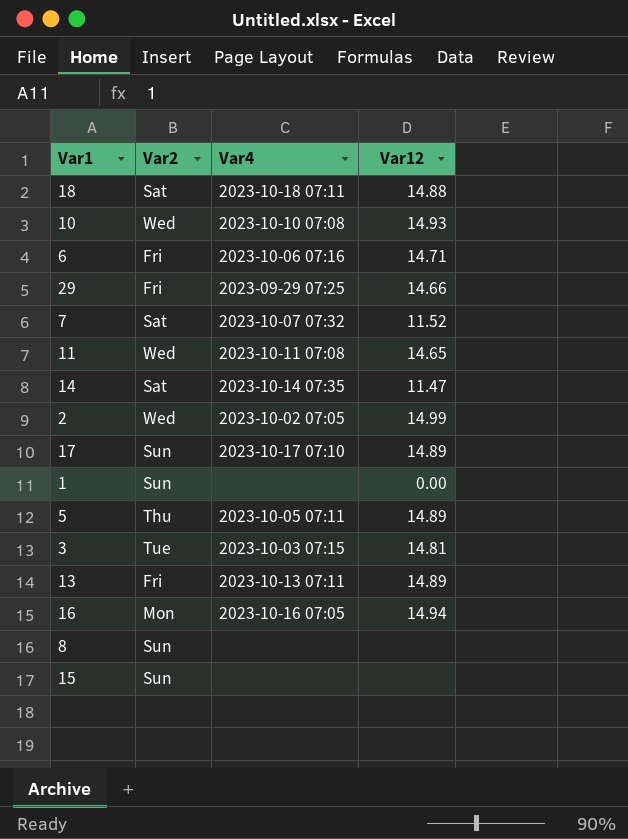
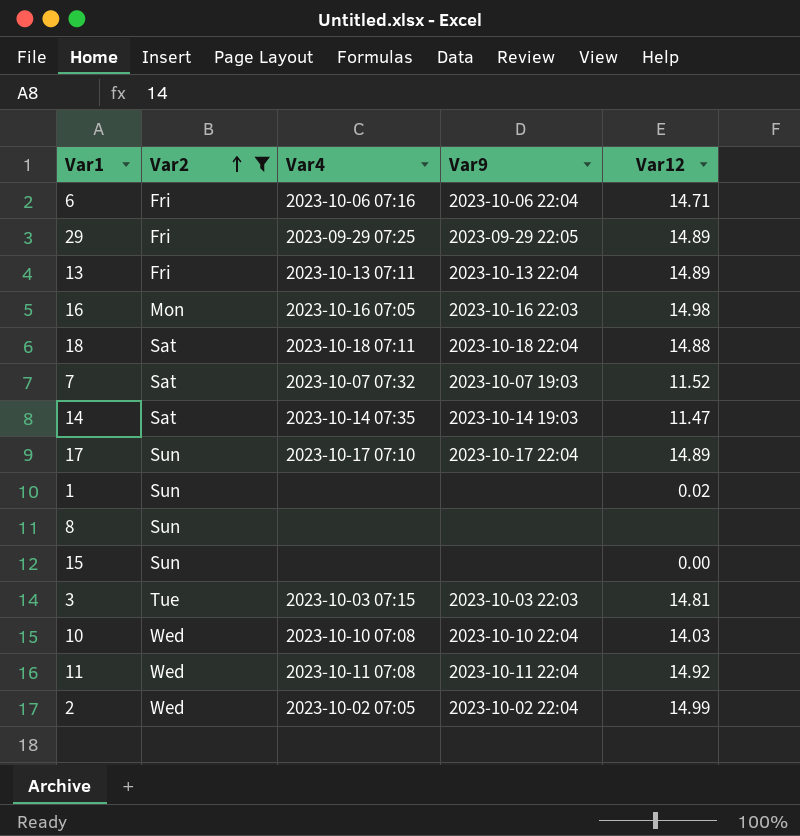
filter: none -> Var2 != Thu
row order: none -> Var2 ascending
column Var9 | position: none -> 4
29 | Var12: 14.66 -> 14.89
16 | Var12: 14.94 -> 14.98
1 | Var12: 0.00 -> 0.02
15 | Var12: none -> 0.00
10 | Var12: 14.93 -> 14.03
11 | Var12: 14.65 -> 14.92

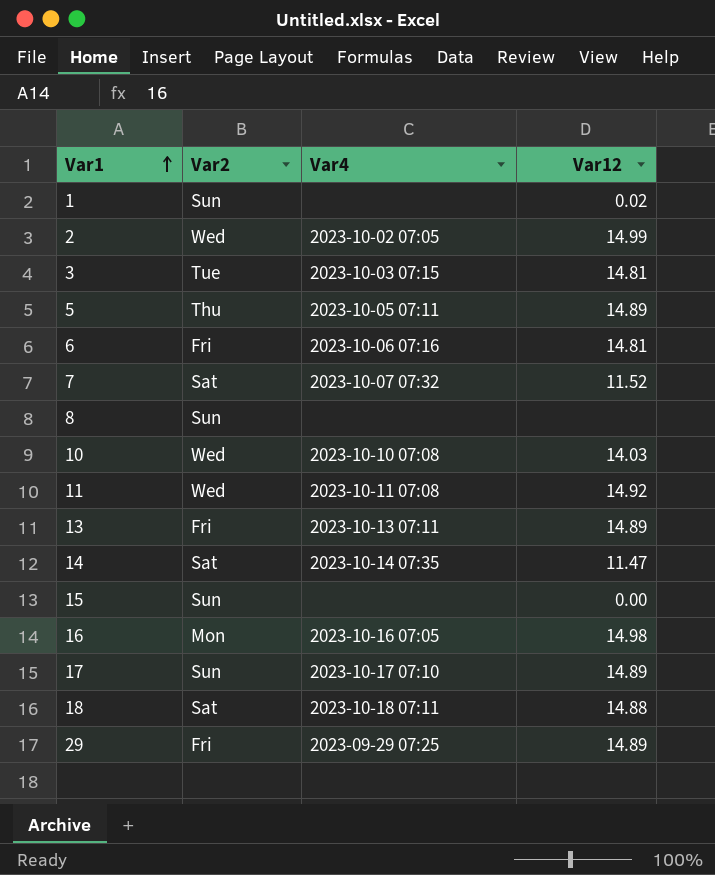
filter: Var2 != Thu -> none
row order: Var2 ascending -> Var1 ascending
column Var9 | position: 4 -> none
6 | Var12: 14.71 -> 14.81

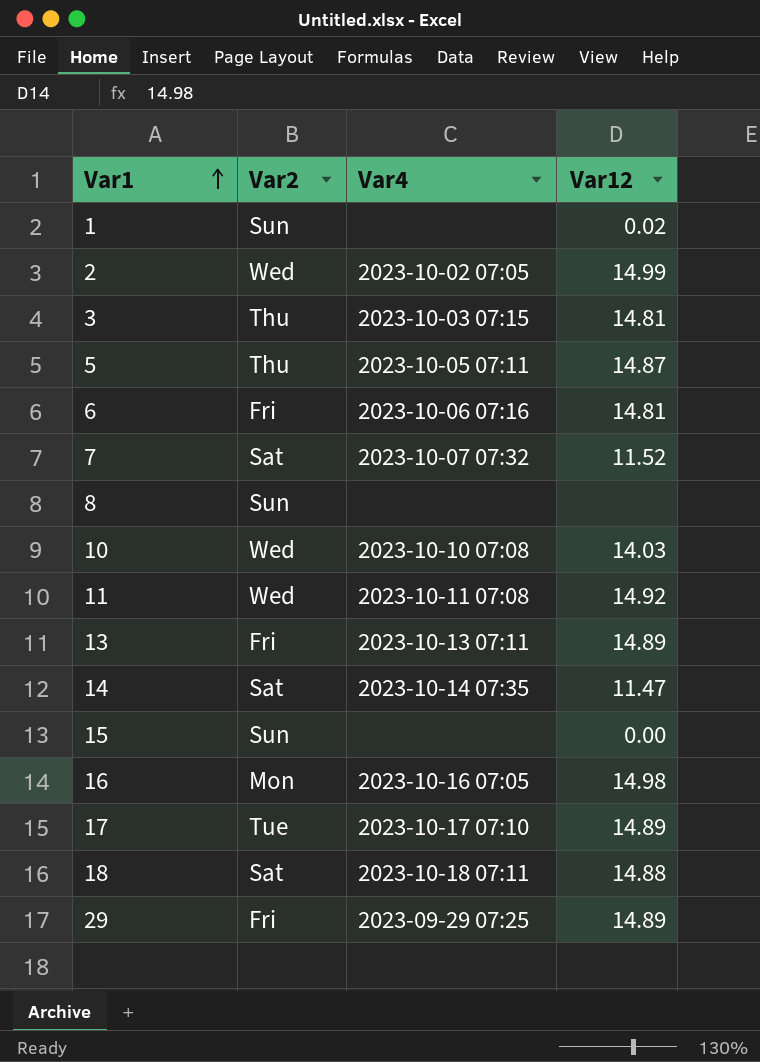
3 | Var2: Tue -> Thu
5 | Var12: 14.89 -> 14.87
17 | Var2: Sun -> Tue

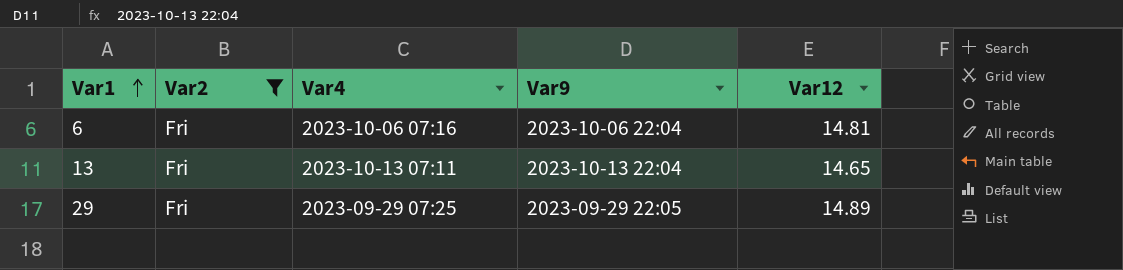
filter: none -> Var2 = Fri
column Var9 | position: none -> 4
13 | Var12: 14.89 -> 14.65

